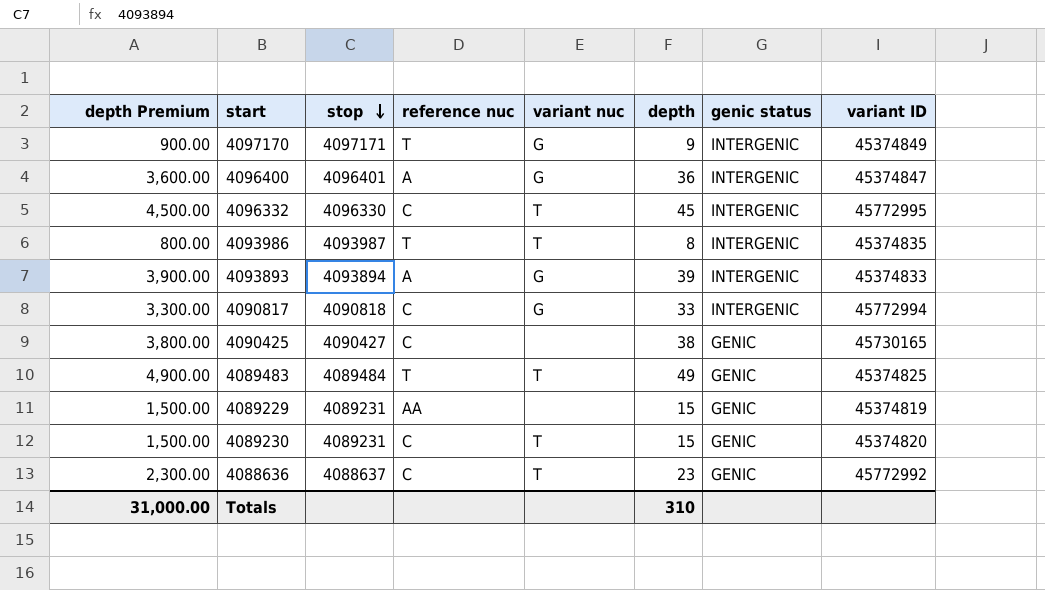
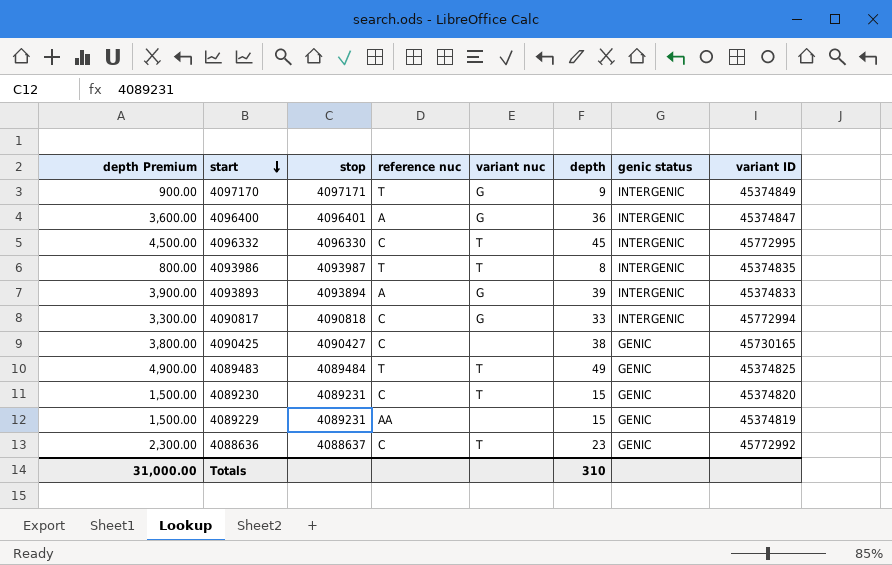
row order: stop descending -> start descending

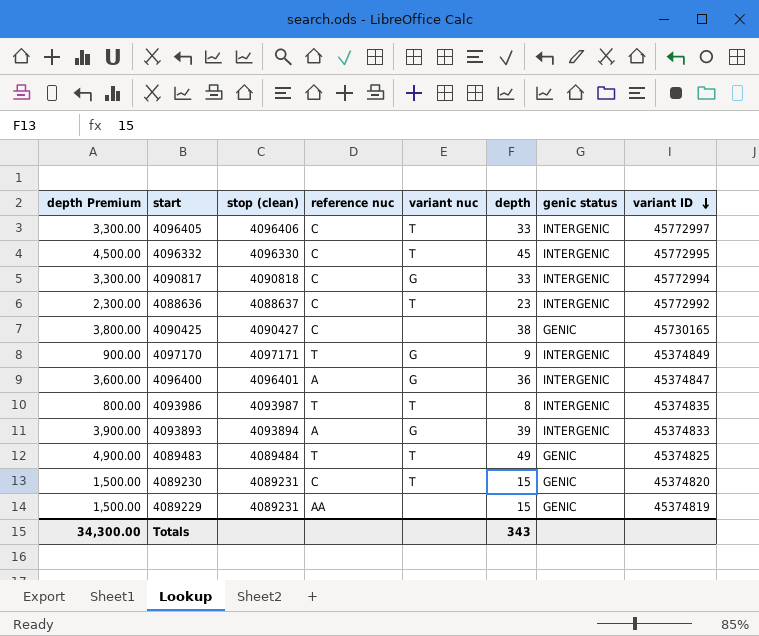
row order: start descending -> variant ID descending
column name: stop -> stop (clean)
row 4096405: none -> 3,300.00 | 4096406 | C | T | 33 | INTERGENIC | 45772997
4088636 | genic status: GENIC -> INTERGENIC
Totals | depth Premium: 31,000.00 -> 34,300.00
Totals | depth: 310 -> 343

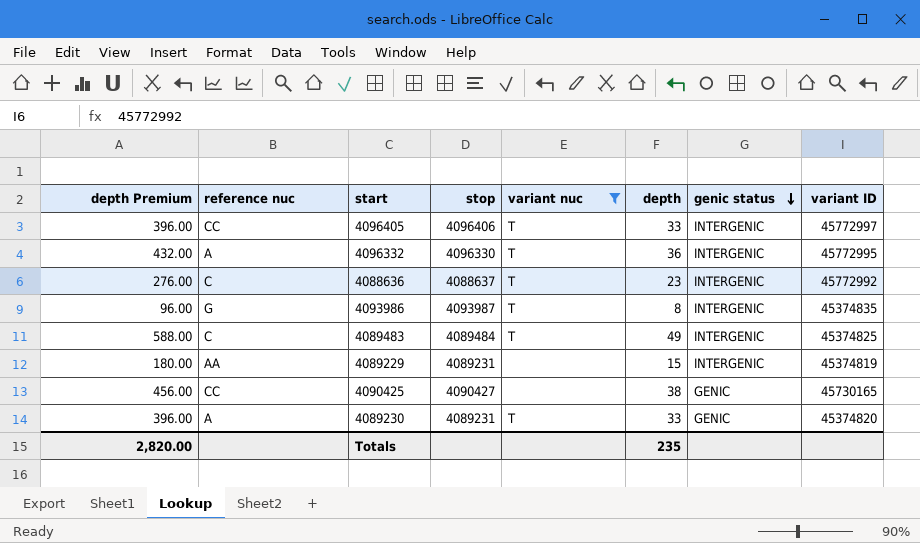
filter: none -> variant nuc != G
row order: variant ID descending -> genic status descending
column depth Premium | formula: [depth] * 100 -> [depth] * 12
column reference nuc | position: 4 -> 2
column name: stop (clean) -> stop
4096405 | reference nuc: C -> CC
4096332 | reference nuc: C -> A
4096332 | depth: 45 -> 36
4093986 | reference nuc: T -> G
4089483 | reference nuc: T -> C
4089483 | genic status: GENIC -> INTERGENIC
4089229 | genic status: GENIC -> INTERGENIC
4090425 | reference nuc: C -> CC
4089230 | reference nuc: C -> A
4089230 | depth: 15 -> 33
Totals | depth Premium: 34,300.00 -> 2,820.00
Totals | depth: 343 -> 235

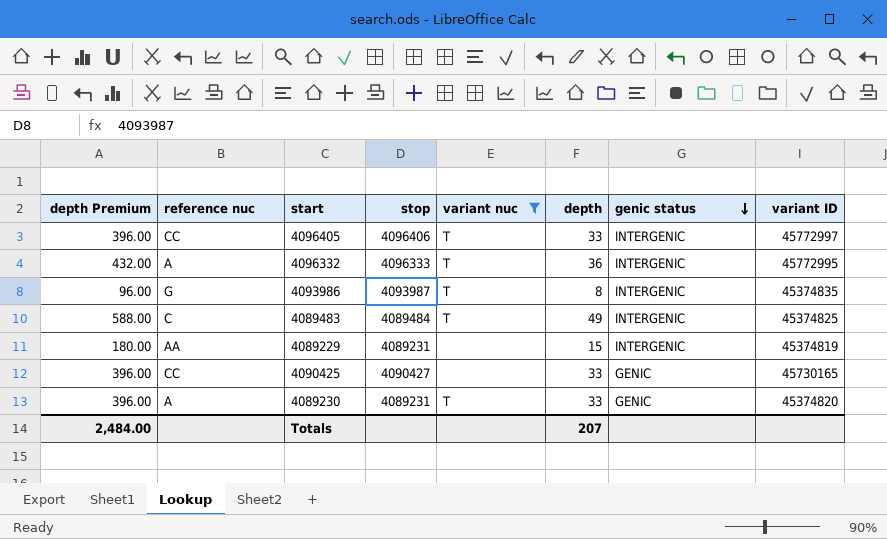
row 4088636: 276.00 | C | 4088637 | T | 23 | INTERGENIC | 45772992 -> none
4096332 | stop: 4096330 -> 4096333
4090425 | depth Premium: 456.00 -> 396.00
4090425 | depth: 38 -> 33
Totals | depth Premium: 2,820.00 -> 2,484.00
Totals | depth: 235 -> 207

